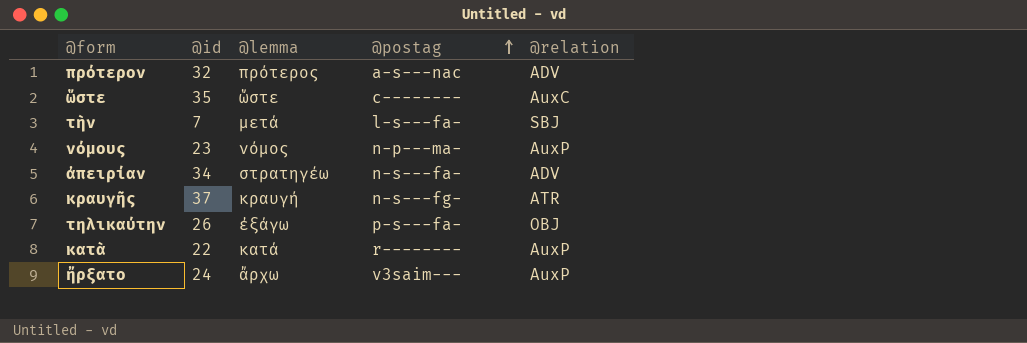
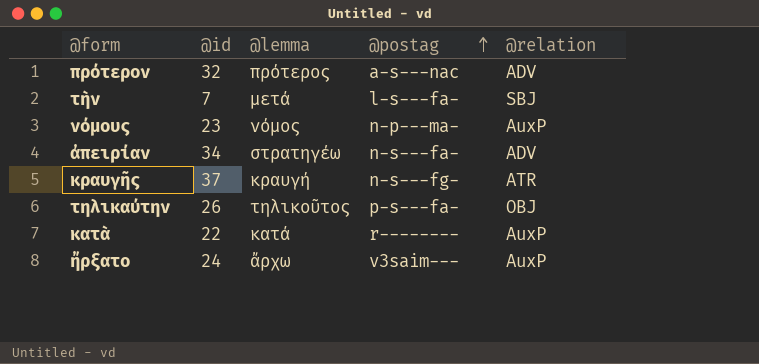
row ὥστε: 35 | ὥστε | c-------- | AuxC -> none
τηλικαύτην | @lemma: ἐξάγω -> τηλικοῦτος

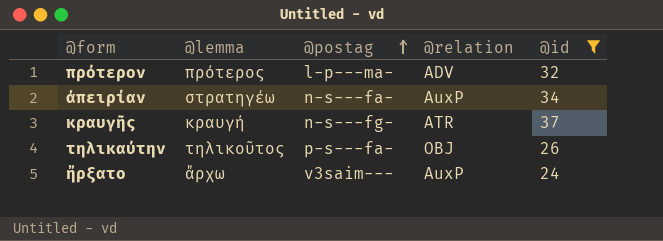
filter: none -> @id >= 24
column @id | position: 2 -> 5
πρότερον | @postag: a-s---nac -> l-p---ma-
ἀπειρίαν | @relation: ADV -> AuxP

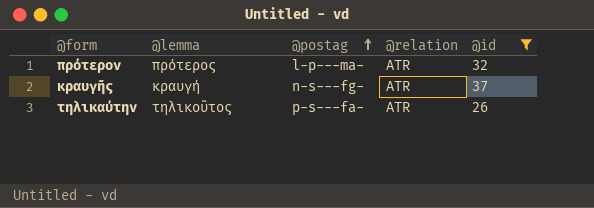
row ἀπειρίαν: στρατηγέω | n-s---fa- | AuxP | 34 -> none
row ἤρξατο: ἄρχω | v3saim--- | AuxP | 24 -> none
πρότερον | @relation: ADV -> ATR
τηλικαύτην | @relation: OBJ -> ATR

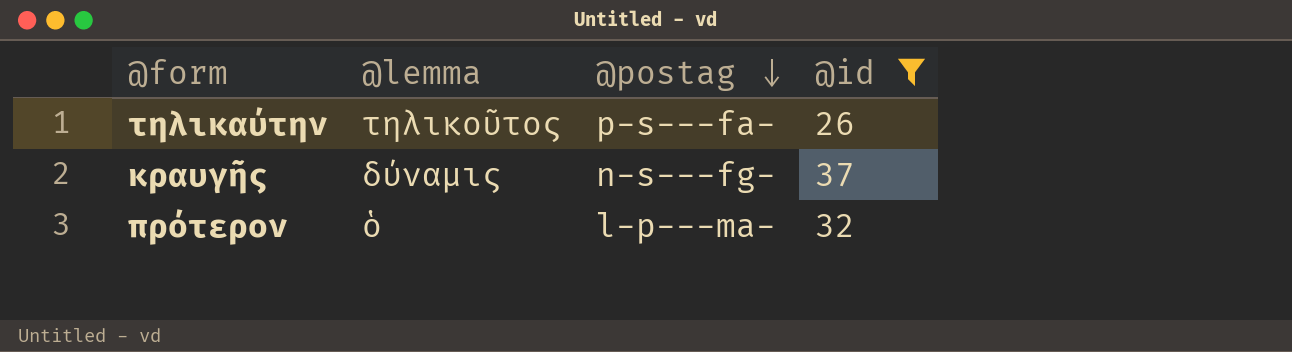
row order: @postag ascending -> @postag descending
column @relation | position: 4 -> none
κραυγῆς | @lemma: κραυγή -> δύναμις
πρότερον | @lemma: πρότερος -> ὁ

